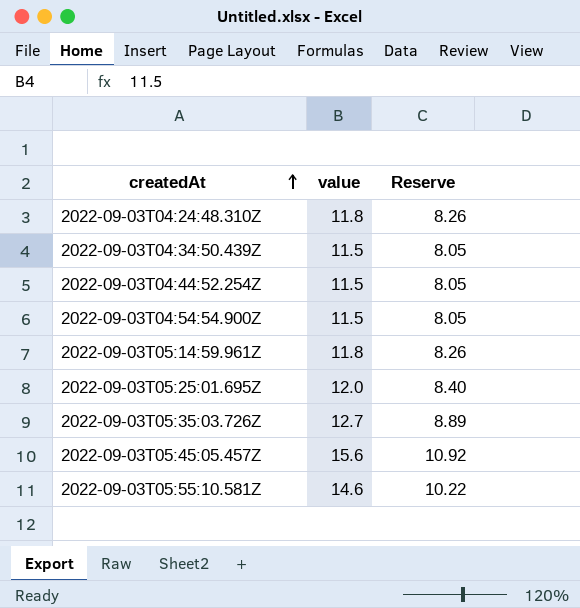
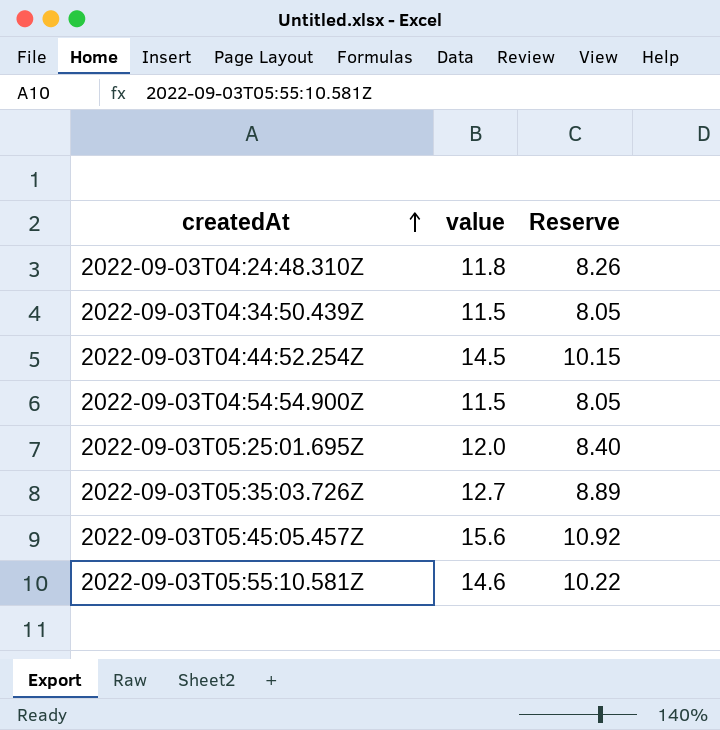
row 2022-09-03T05:14:59.961Z: 11.8 | 8.26 -> none
2022-09-03T04:44:52.254Z | value: 11.5 -> 14.5
2022-09-03T04:44:52.254Z | Reserve: 8.05 -> 10.15

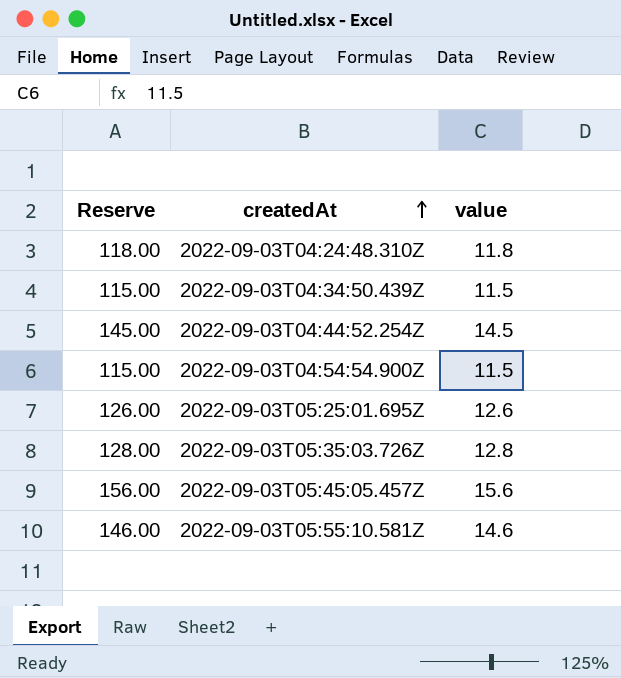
column Reserve | formula: [value] * 0.7 -> [value] * 10
column Reserve | position: 3 -> 1
2022-09-03T05:25:01.695Z | value: 12.0 -> 12.6
2022-09-03T05:35:03.726Z | value: 12.7 -> 12.8

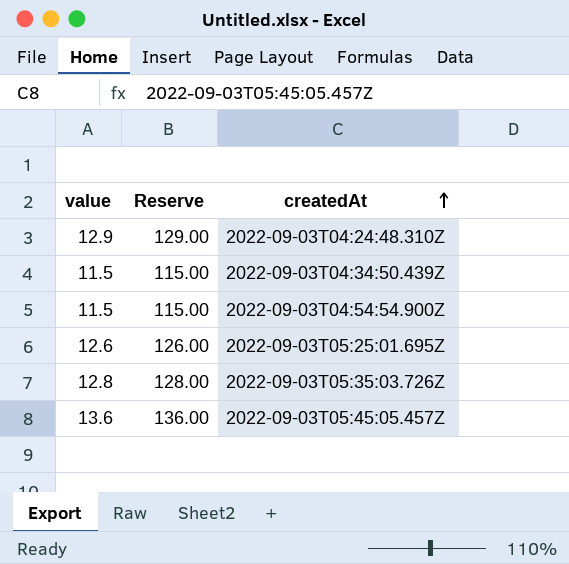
column value | position: 3 -> 1
row 2022-09-03T04:44:52.254Z: 145.00 | 14.5 -> none
row 2022-09-03T05:55:10.581Z: 146.00 | 14.6 -> none
2022-09-03T04:24:48.310Z | value: 11.8 -> 12.9
2022-09-03T04:24:48.310Z | Reserve: 118.00 -> 129.00
2022-09-03T05:45:05.457Z | value: 15.6 -> 13.6
2022-09-03T05:45:05.457Z | Reserve: 156.00 -> 136.00

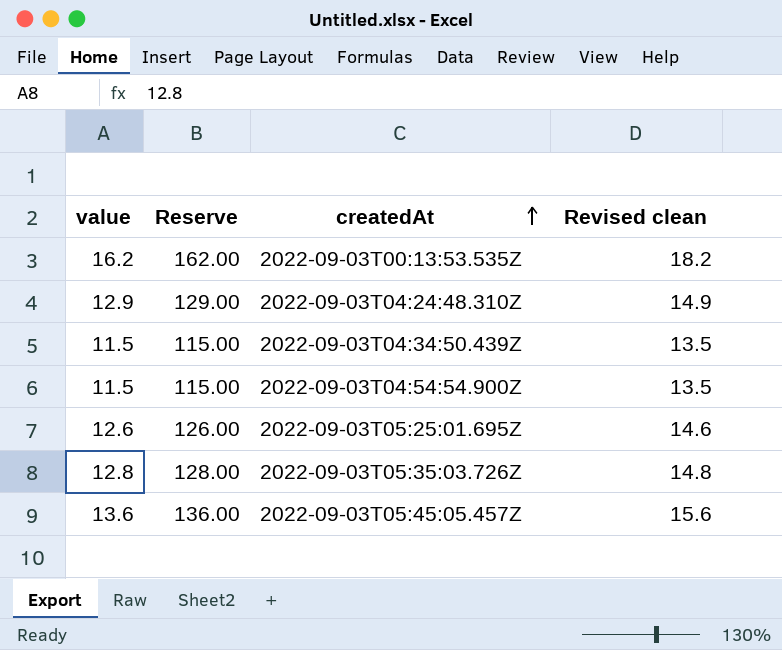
column Revised clean | formula: none -> [value] + 2
row 2022-09-03T00:13:53.535Z: none -> 16.2 | 162.00 | 18.2

